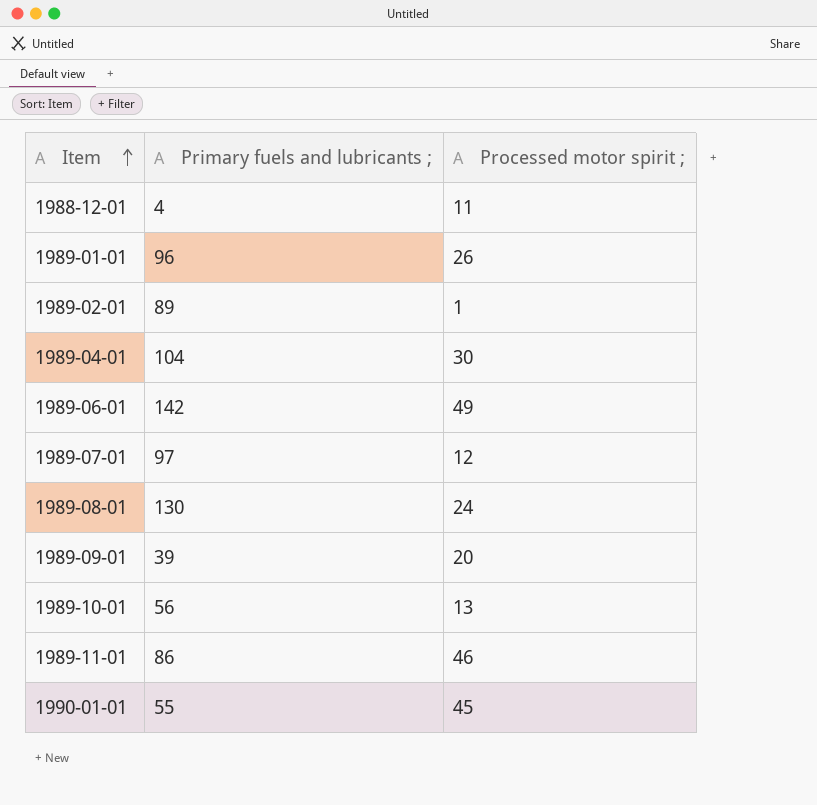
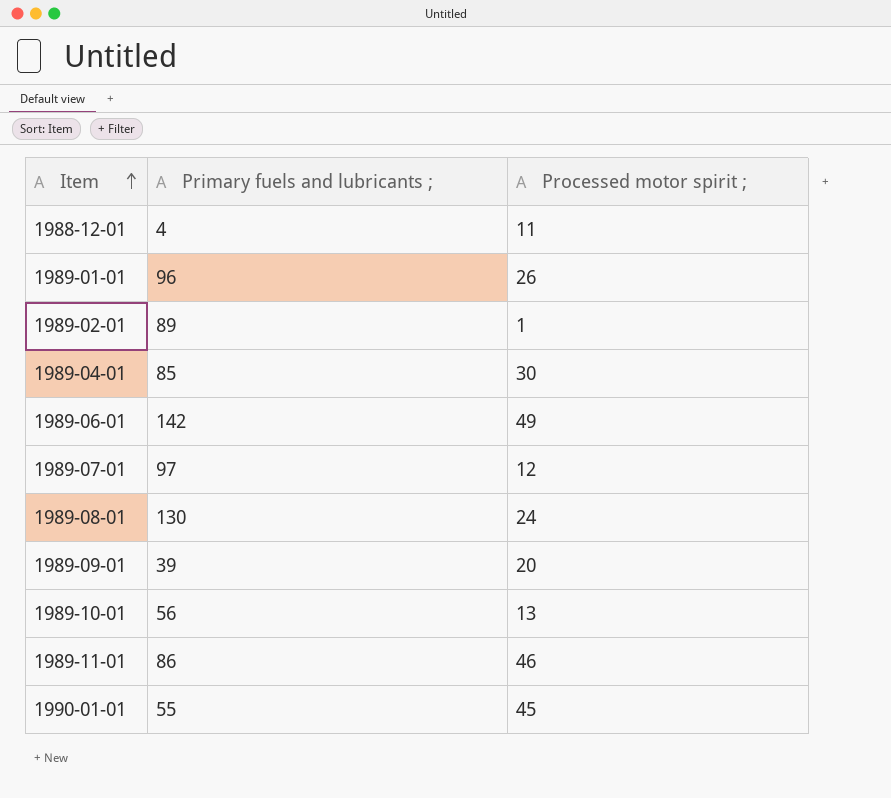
1989-04-01 | Primary fuels and lubricants ;: 104 -> 85

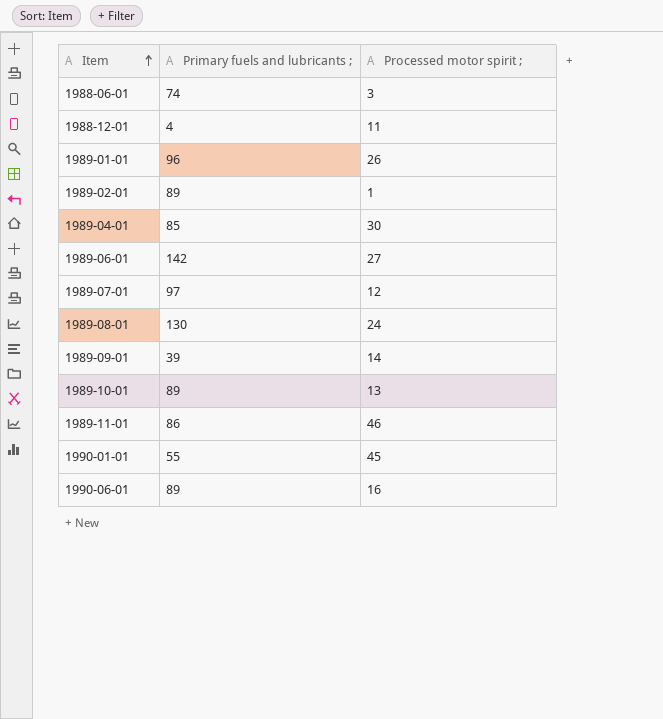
row 1988-06-01: none -> 74 | 3
1989-06-01 | Processed motor spirit ;: 49 -> 27
1989-09-01 | Processed motor spirit ;: 20 -> 14
1989-10-01 | Primary fuels and lubricants ;: 56 -> 89
row 1990-06-01: none -> 89 | 16

